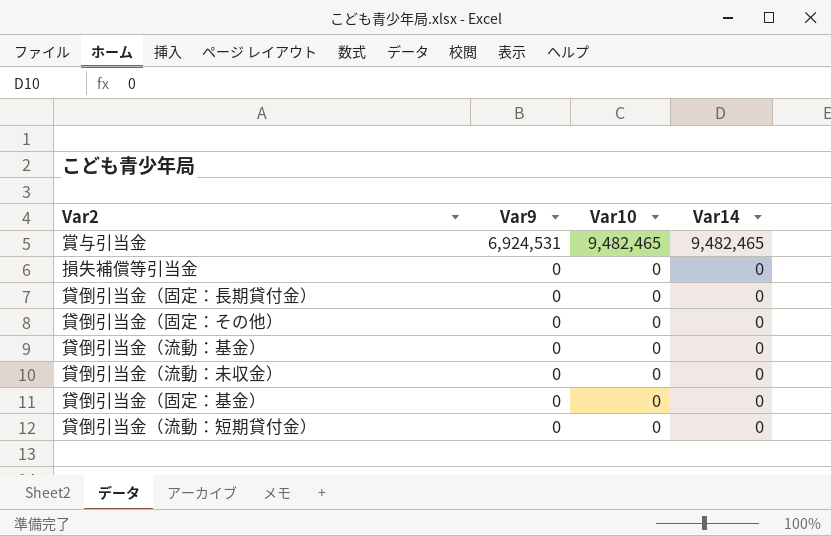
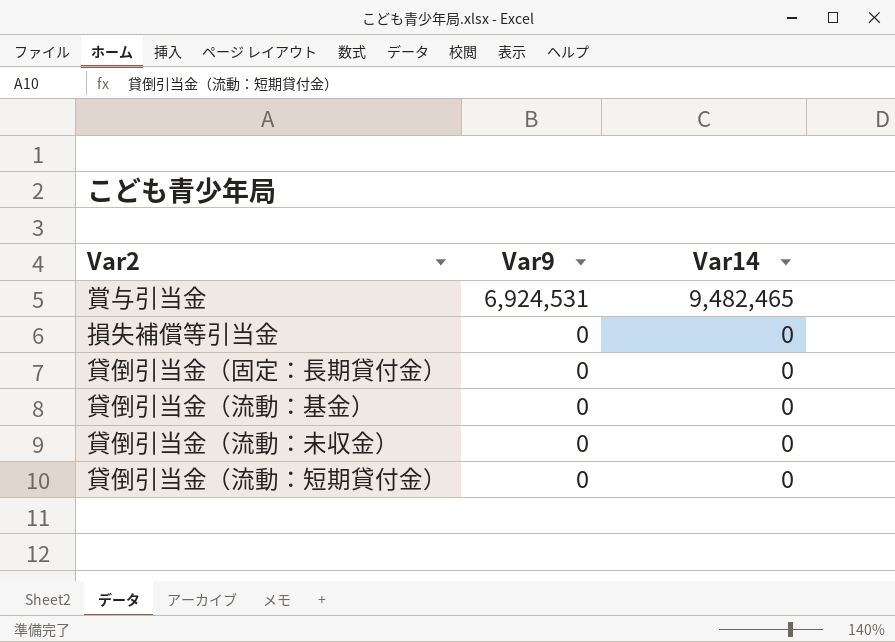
column Var10 | position: 3 -> none
row 貸倒引当金（固定：その他）: 0 | 0 | 0 -> none
row 貸倒引当金（固定：基金）: 0 | 0 | 0 -> none

